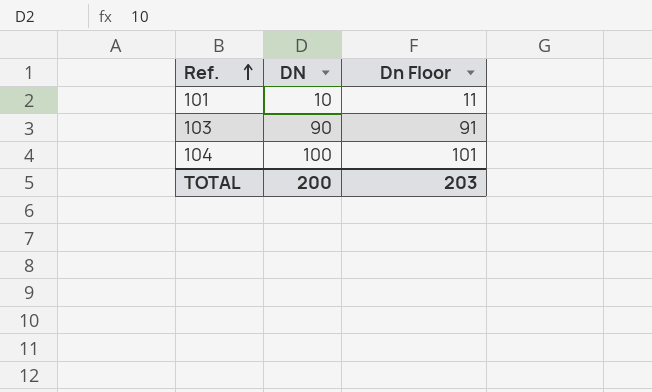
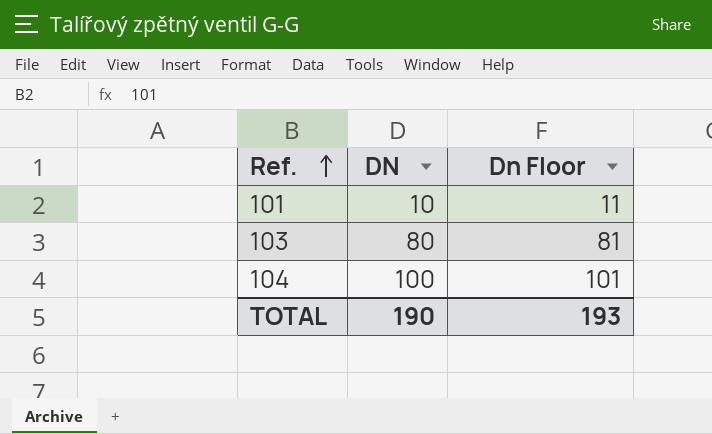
103 | DN: 90 -> 80
103 | Dn Floor: 91 -> 81
TOTAL | DN: 200 -> 190
TOTAL | Dn Floor: 203 -> 193

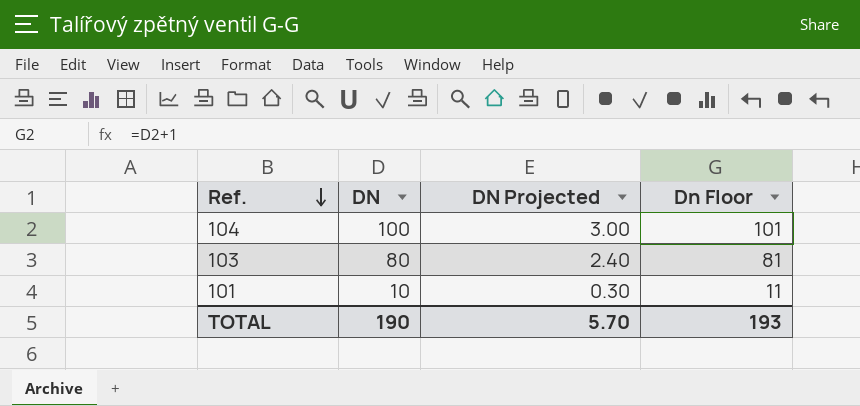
row order: Ref. ascending -> Ref. descending
column DN Projected | formula: none -> [DN] * 0.03

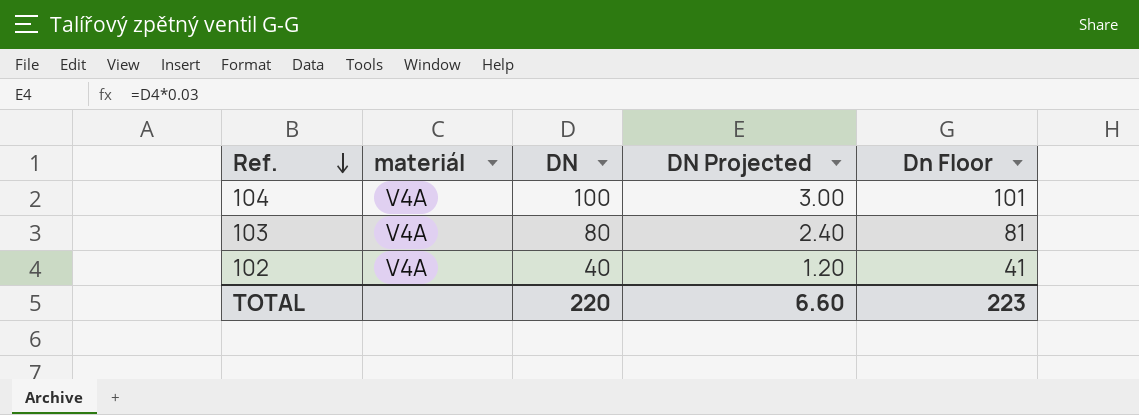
column materiál | position: none -> 2
row 101: 10 | 0.30 | 11 -> none
row 102: none -> V4A | 40 | 1.20 | 41
TOTAL | DN: 190 -> 220
TOTAL | DN Projected: 5.70 -> 6.60
TOTAL | Dn Floor: 193 -> 223

